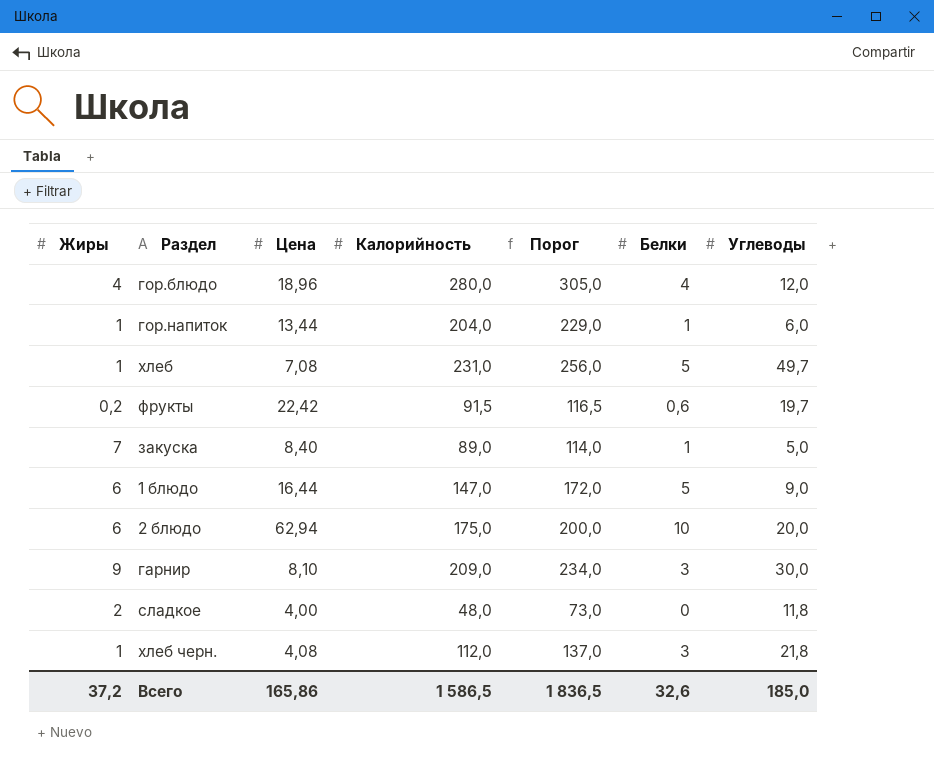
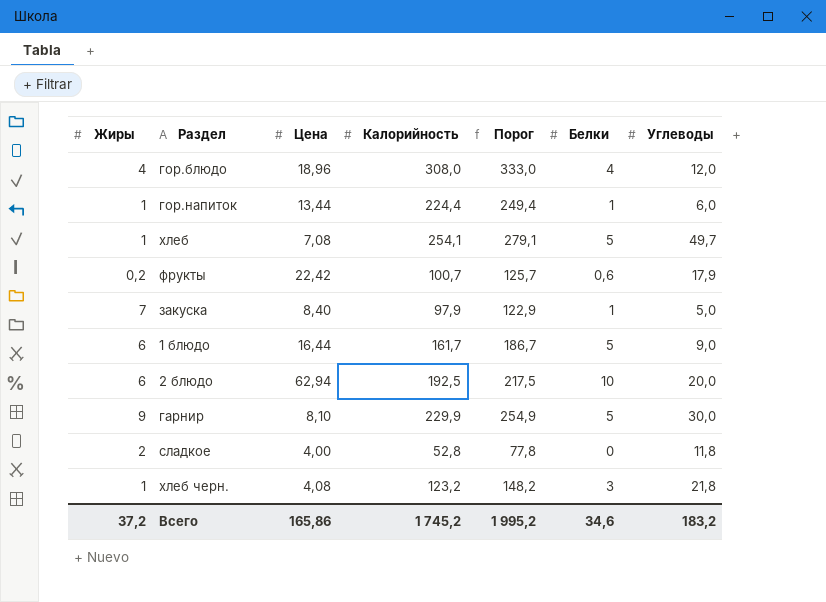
гор.блюдо | Калорийность: 280,0 -> 308,0
гор.блюдо | Порог: 305,0 -> 333,0
гор.напиток | Калорийность: 204,0 -> 224,4
гор.напиток | Порог: 229,0 -> 249,4
хлеб | Калорийность: 231,0 -> 254,1
хлеб | Порог: 256,0 -> 279,1
фрукты | Калорийность: 91,5 -> 100,7
фрукты | Порог: 116,5 -> 125,7
фрукты | Углеводы: 19,7 -> 17,9
закуска | Калорийность: 89,0 -> 97,9
закуска | Порог: 114,0 -> 122,9
1 блюдо | Калорийность: 147,0 -> 161,7
1 блюдо | Порог: 172,0 -> 186,7
2 блюдо | Калорийность: 175,0 -> 192,5
2 блюдо | Порог: 200,0 -> 217,5
гарнир | Калорийность: 209,0 -> 229,9
гарнир | Порог: 234,0 -> 254,9
гарнир | Белки: 3 -> 5
сладкое | Калорийность: 48,0 -> 52,8
сладкое | Порог: 73,0 -> 77,8
хлеб черн. | Калорийность: 112,0 -> 123,2
хлеб черн. | Порог: 137,0 -> 148,2
Всего | Калорийность: 1 586,5 -> 1 745,2
Всего | Порог: 1 836,5 -> 1 995,2
Всего | Белки: 32,6 -> 34,6
Всего | Углеводы: 185,0 -> 183,2

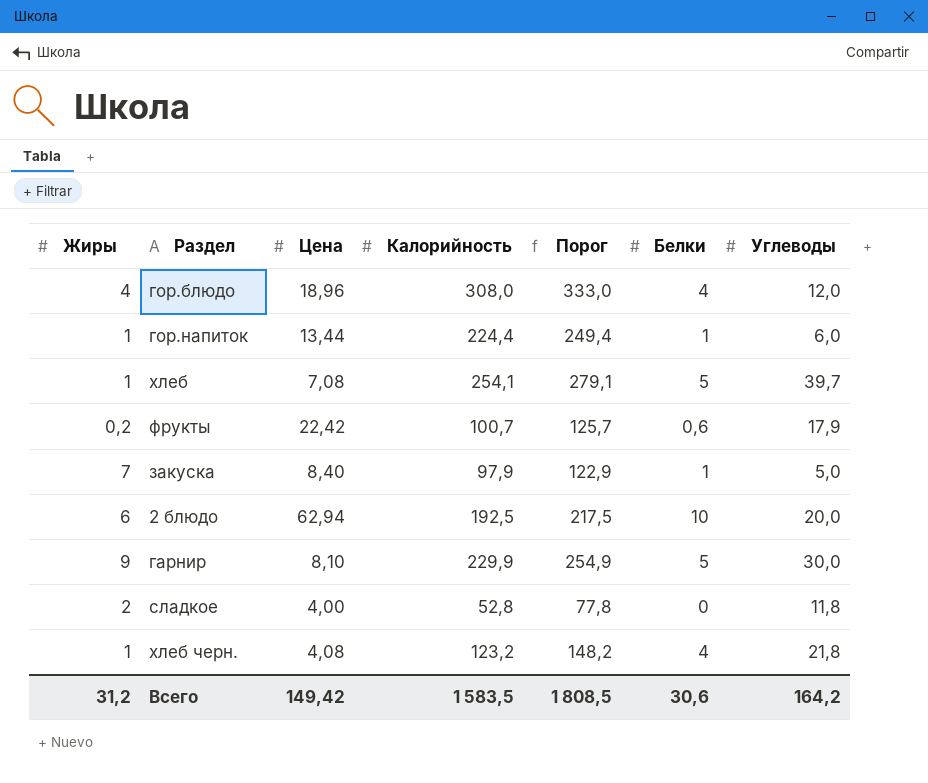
row 1 блюдо: 6 | 16,44 | 161,7 | 186,7 | 5 | 9,0 -> none
хлеб | Углеводы: 49,7 -> 39,7
хлеб черн. | Белки: 3 -> 4
Всего | Жиры: 37,2 -> 31,2
Всего | Цена: 165,86 -> 149,42
Всего | Калорийность: 1 745,2 -> 1 583,5
Всего | Порог: 1 995,2 -> 1 808,5
Всего | Белки: 34,6 -> 30,6
Всего | Углеводы: 183,2 -> 164,2

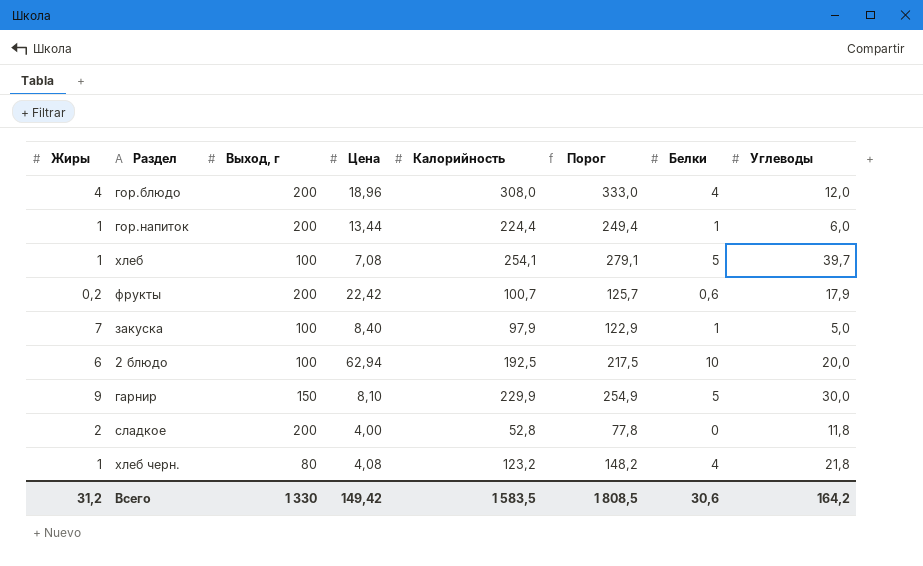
column Выход, г | position: none -> 3

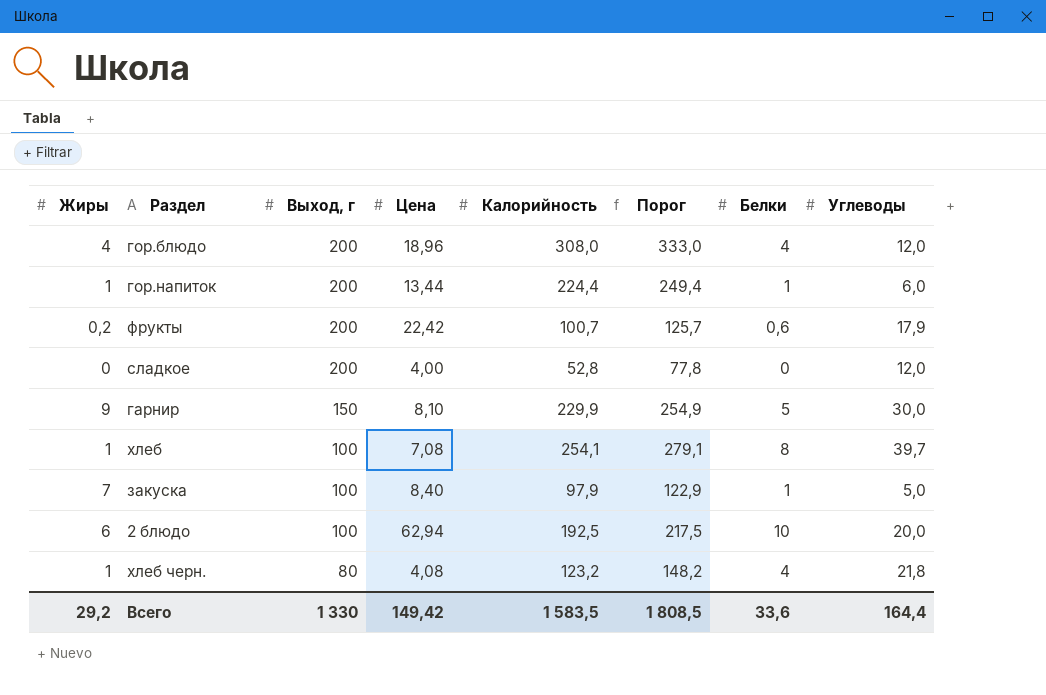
row order: none -> Выход, г descending
сладкое | Жиры: 2 -> 0
сладкое | Углеводы: 11,8 -> 12,0
хлеб | Белки: 5 -> 8
Всего | Жиры: 31,2 -> 29,2
Всего | Белки: 30,6 -> 33,6
Всего | Углеводы: 164,2 -> 164,4

